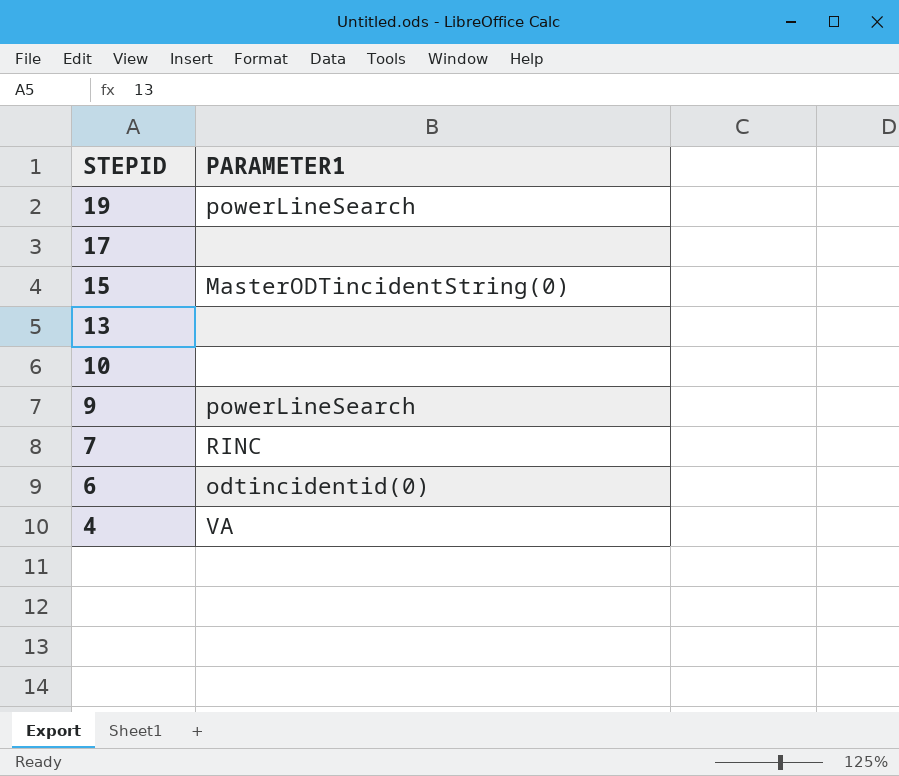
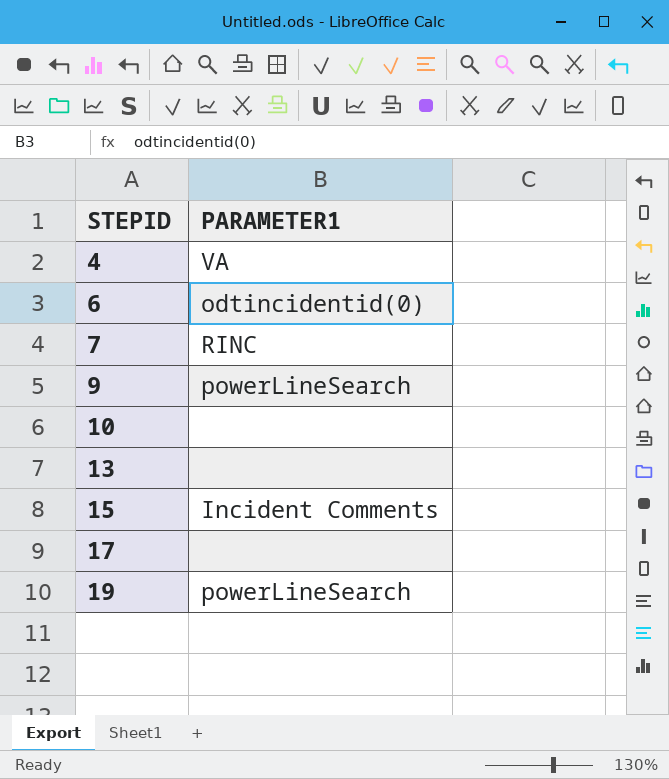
row order: STEPID descending -> STEPID ascending
15 | PARAMETER1: MasterODTincidentString(0) -> Incident Comments

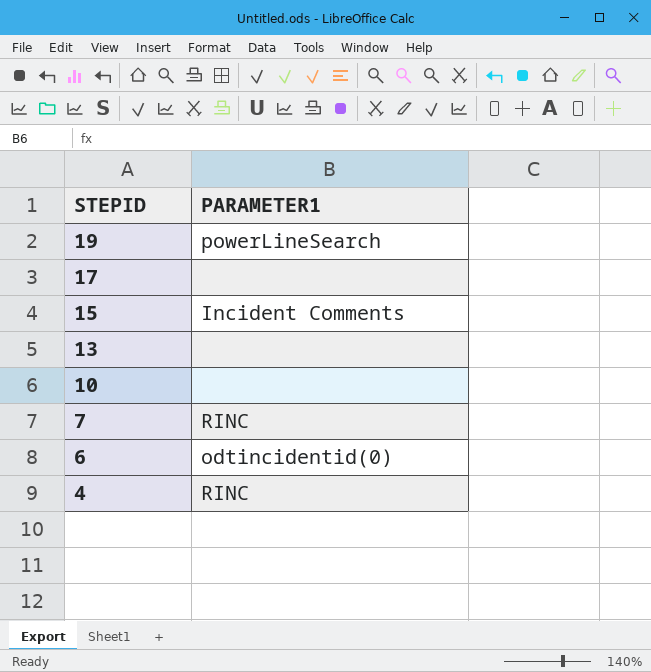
row order: STEPID ascending -> STEPID descending
row 9: powerLineSearch -> none
4 | PARAMETER1: VA -> RINC

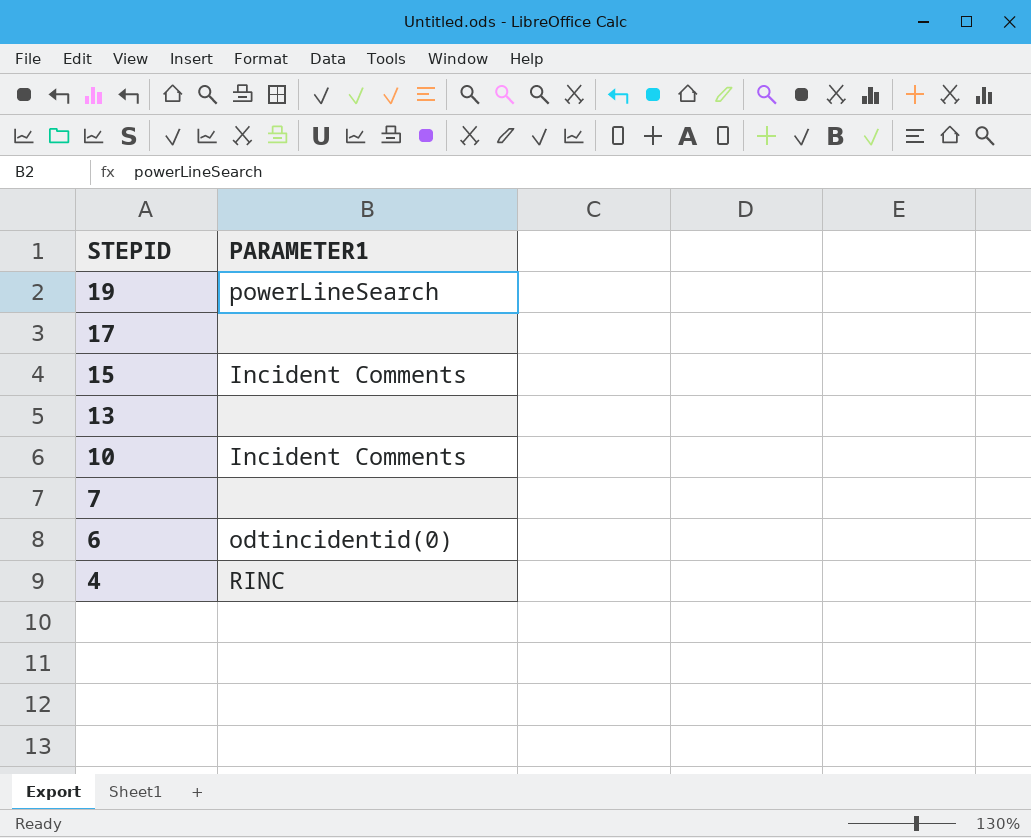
10 | PARAMETER1: none -> Incident Comments
7 | PARAMETER1: RINC -> none

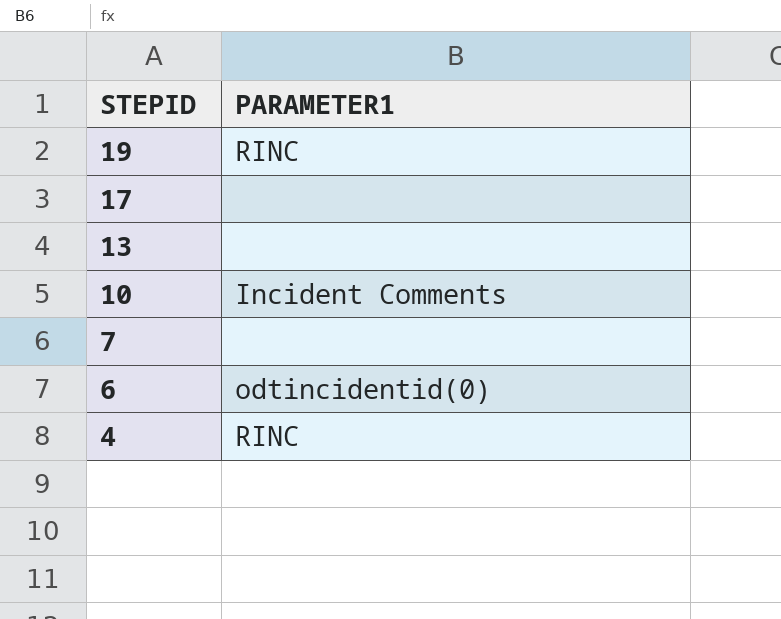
row 15: Incident Comments -> none
19 | PARAMETER1: powerLineSearch -> RINC

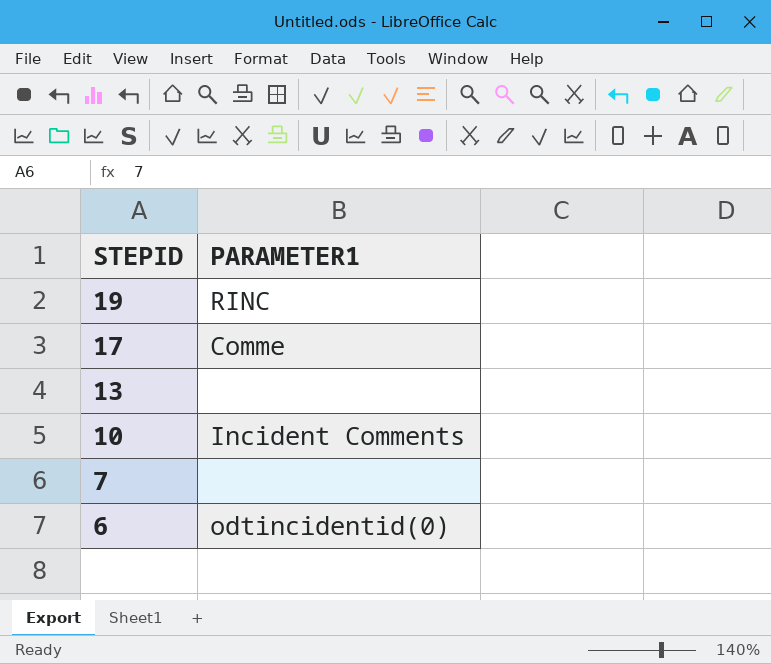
row 4: RINC -> none
17 | PARAMETER1: none -> Comme

